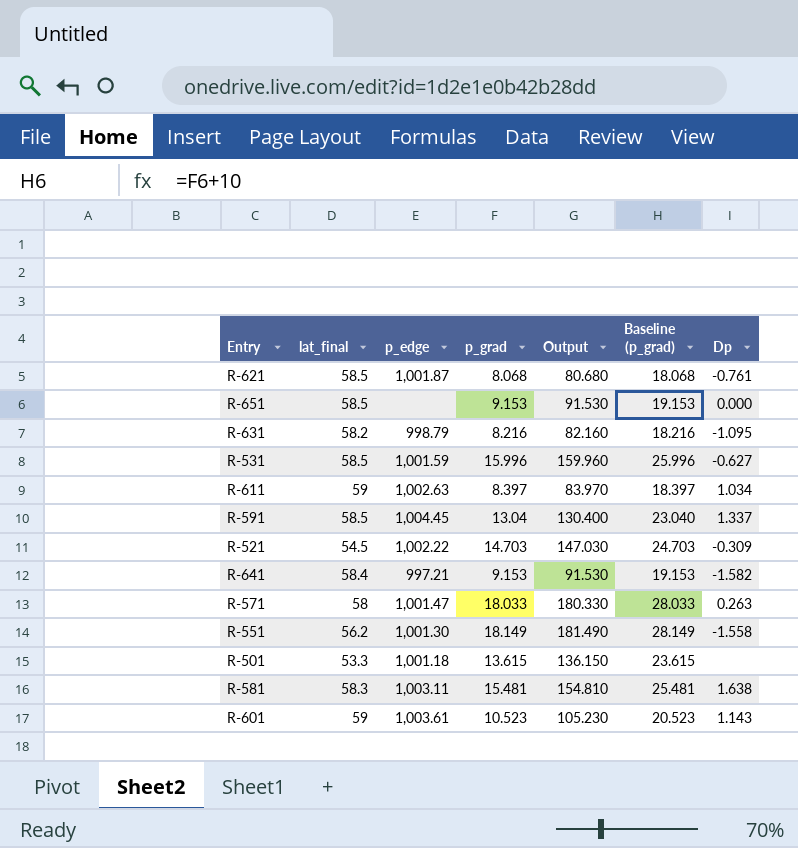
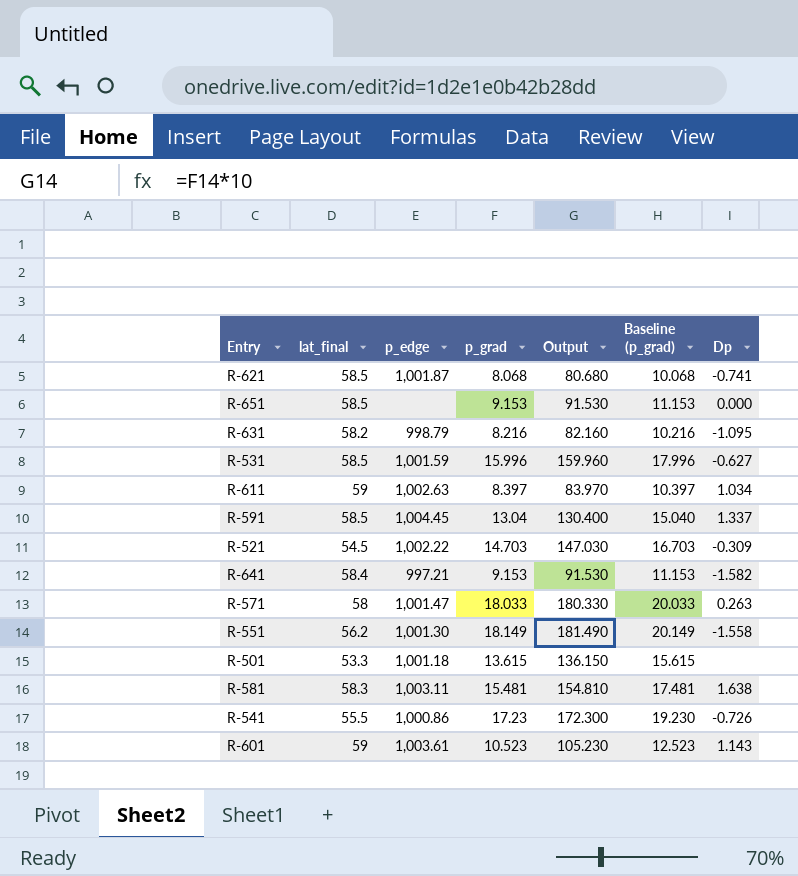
column Baseline (p_grad) | formula: [p_grad] + 10 -> [p_grad] + 2
R-621 | Dp: -0.761 -> -0.741
row R-541: none -> 55.5 | 1,000.86 | 17.23 | 172.300 | 19.230 | -0.726

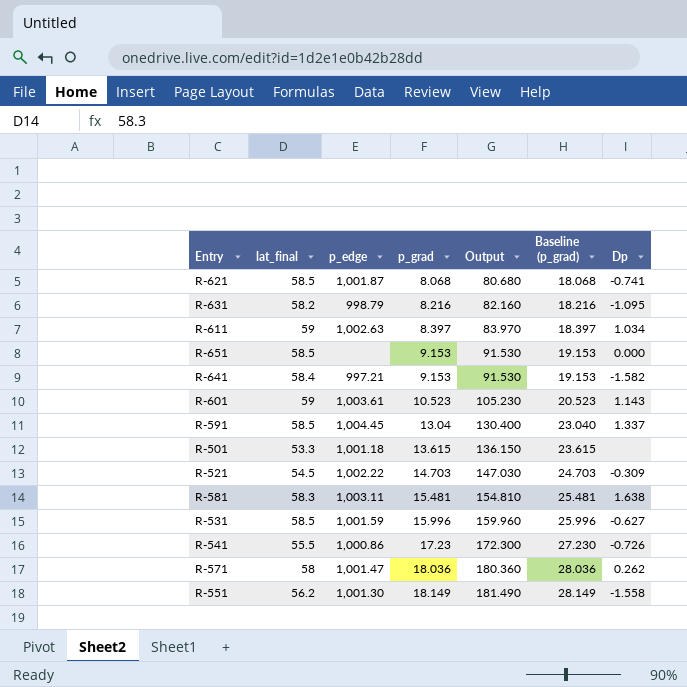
row order: none -> p_grad ascending
column Baseline (p_grad) | formula: [p_grad] + 2 -> [p_grad] + 10
R-571 | p_grad: 18.033 -> 18.036
R-571 | Output: 180.330 -> 180.360
R-571 | Dp: 0.263 -> 0.262

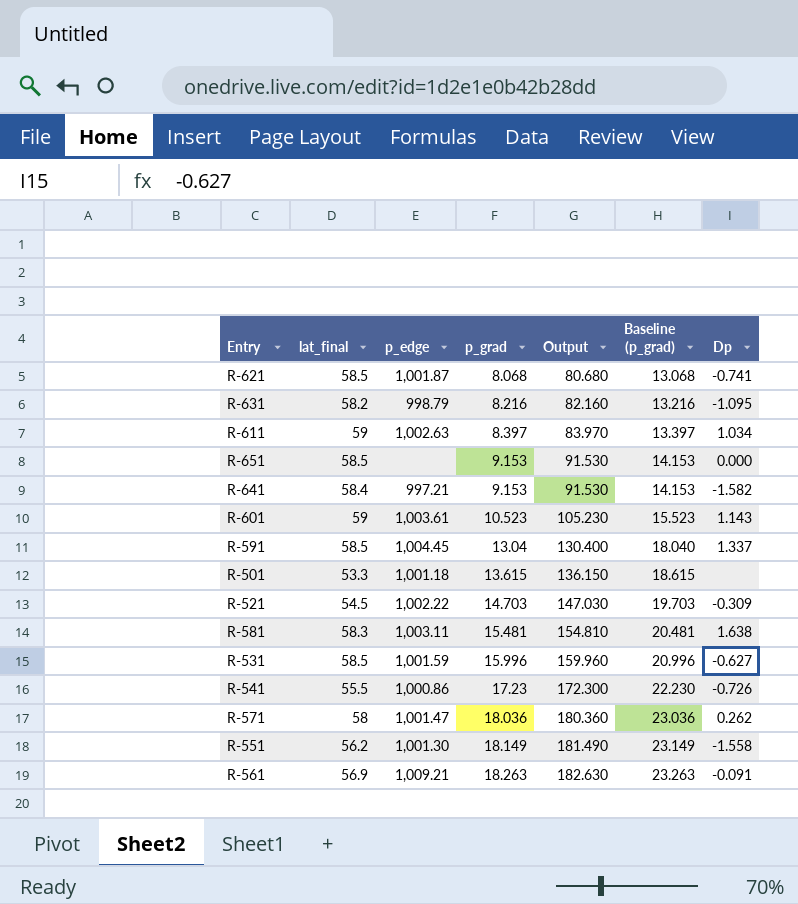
column Baseline (p_grad) | formula: [p_grad] + 10 -> [p_grad] + 5
row R-561: none -> 56.9 | 1,009.21 | 18.263 | 182.630 | 23.263 | -0.091

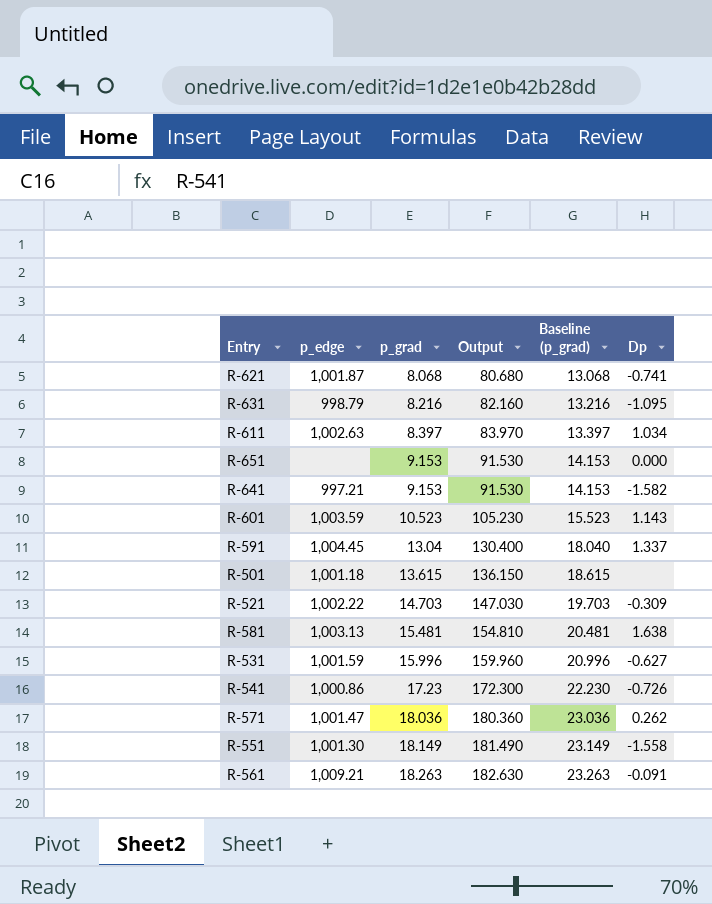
column lat_final | position: 2 -> none
R-601 | p_edge: 1,003.61 -> 1,003.59
R-581 | p_edge: 1,003.11 -> 1,003.13

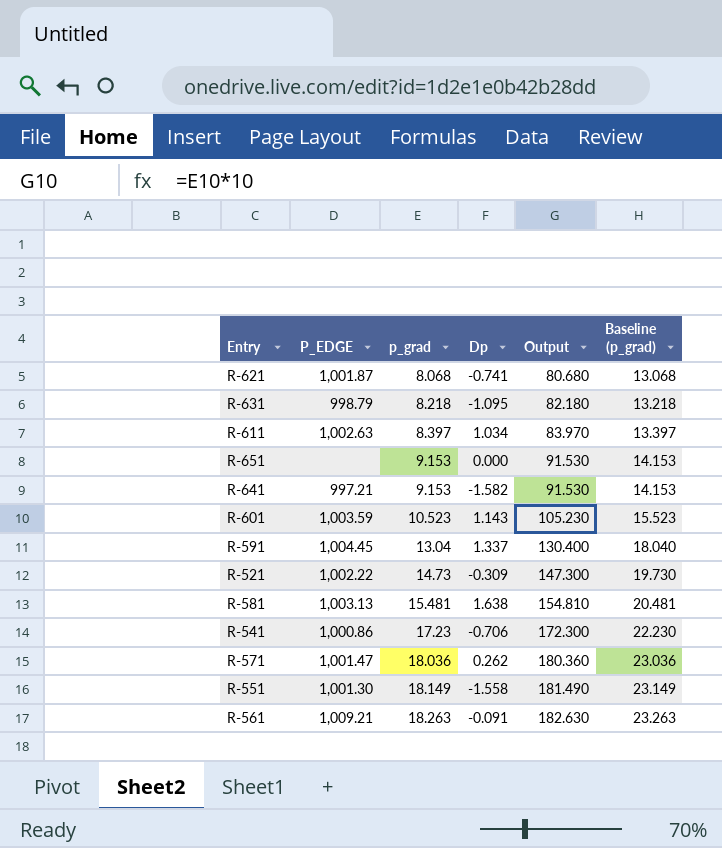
column name: p_edge -> P_EDGE
column Dp | position: 6 -> 4
row R-501: 1,001.18 | 13.615 | 136.150 | 18.615 | none -> none
row R-531: 1,001.59 | 15.996 | 159.960 | 20.996 | -0.627 -> none
R-631 | p_grad: 8.216 -> 8.218
R-631 | Output: 82.160 -> 82.180
R-631 | Baseline (p_grad): 13.216 -> 13.218
R-521 | p_grad: 14.703 -> 14.73
R-521 | Output: 147.030 -> 147.300
R-521 | Baseline (p_grad): 19.703 -> 19.730
R-541 | Dp: -0.726 -> -0.706

